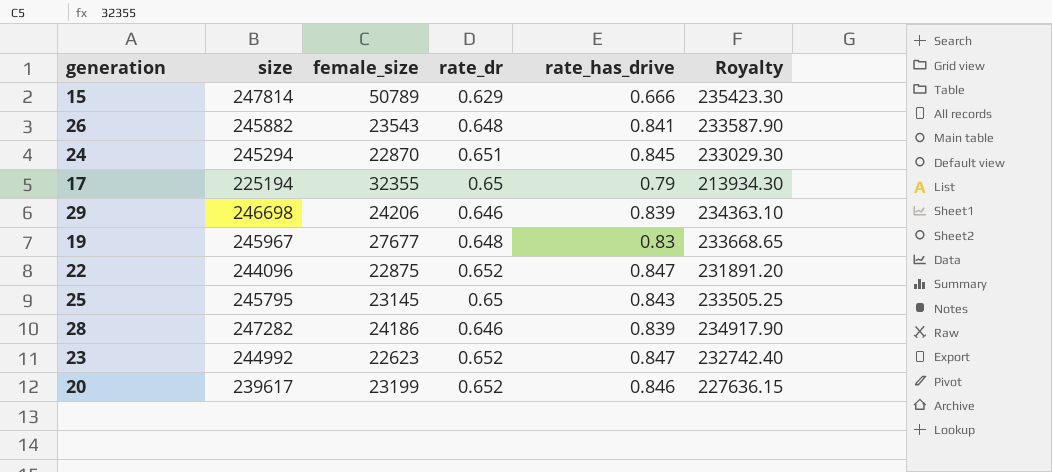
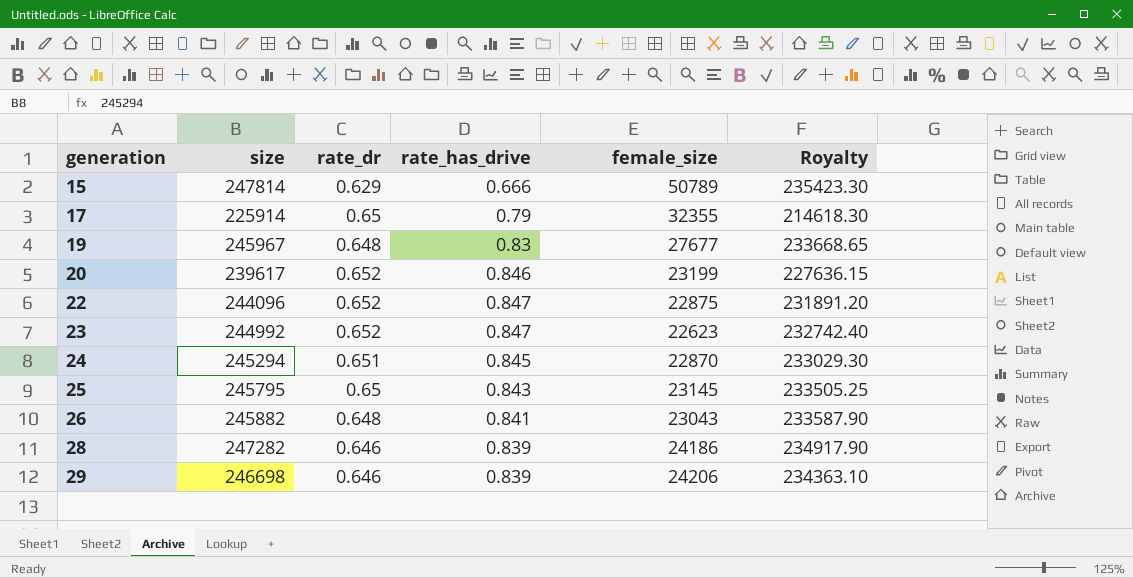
row order: none -> generation ascending
column female_size | position: 3 -> 5
17 | size: 225194 -> 225914
17 | Royalty: 213934.30 -> 214618.30
26 | female_size: 23543 -> 23043

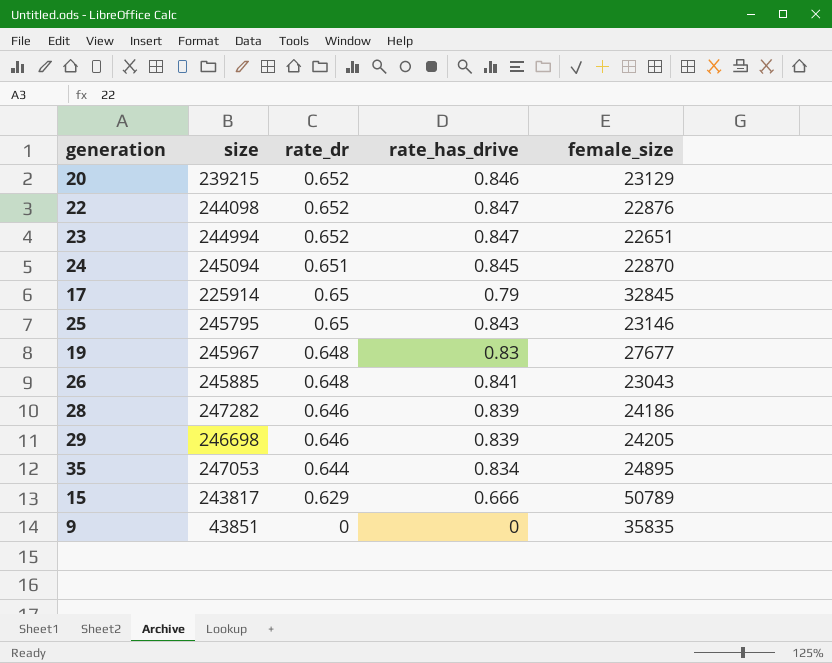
row order: generation ascending -> rate_dr descending
column Royalty | formula: [size] * 0.95 -> none
20 | size: 239617 -> 239215
20 | female_size: 23199 -> 23129
22 | size: 244096 -> 244098
22 | female_size: 22875 -> 22876
23 | size: 244992 -> 244994
23 | female_size: 22623 -> 22651
24 | size: 245294 -> 245094
17 | female_size: 32355 -> 32845
25 | female_size: 23145 -> 23146
26 | size: 245882 -> 245885
29 | female_size: 24206 -> 24205
row 35: none -> 247053 | 0.644 | 0.834 | 24895
15 | size: 247814 -> 243817
row 9: none -> 43851 | 0 | 0 | 35835

